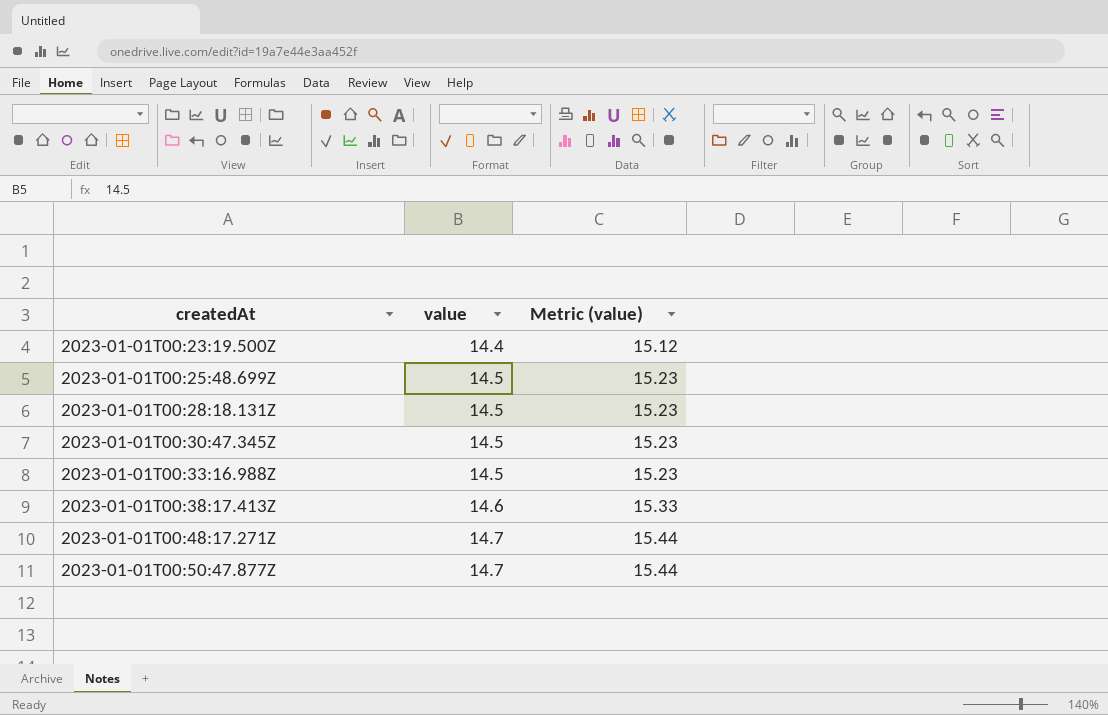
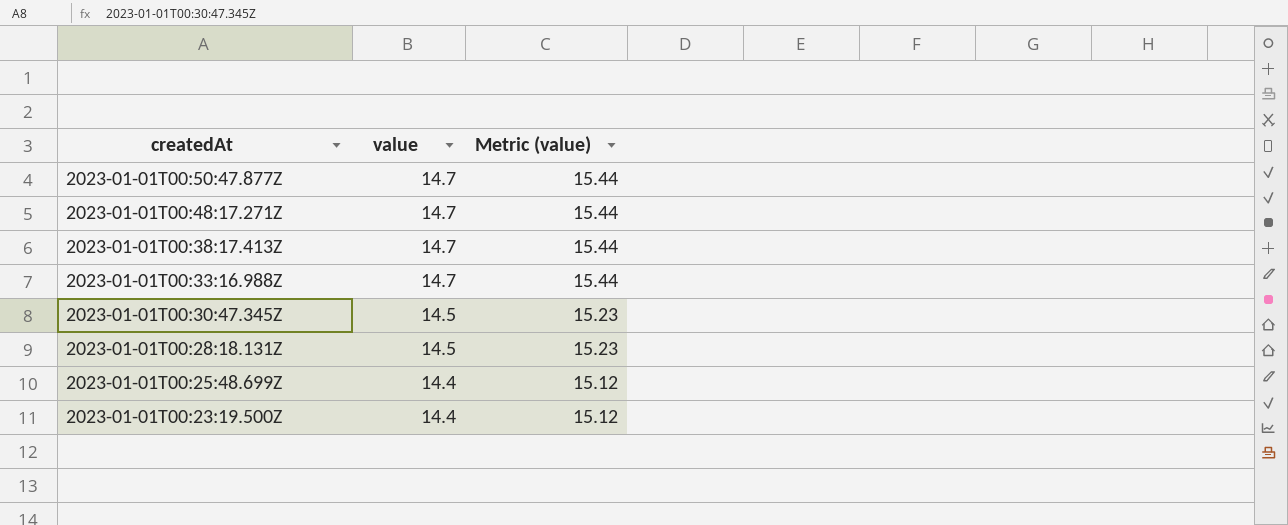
row order: createdAt ascending -> createdAt descending
2023-01-01T00:38:17.413Z | value: 14.6 -> 14.7
2023-01-01T00:38:17.413Z | Metric (value): 15.33 -> 15.44
2023-01-01T00:33:16.988Z | value: 14.5 -> 14.7
2023-01-01T00:33:16.988Z | Metric (value): 15.23 -> 15.44
2023-01-01T00:25:48.699Z | value: 14.5 -> 14.4
2023-01-01T00:25:48.699Z | Metric (value): 15.23 -> 15.12

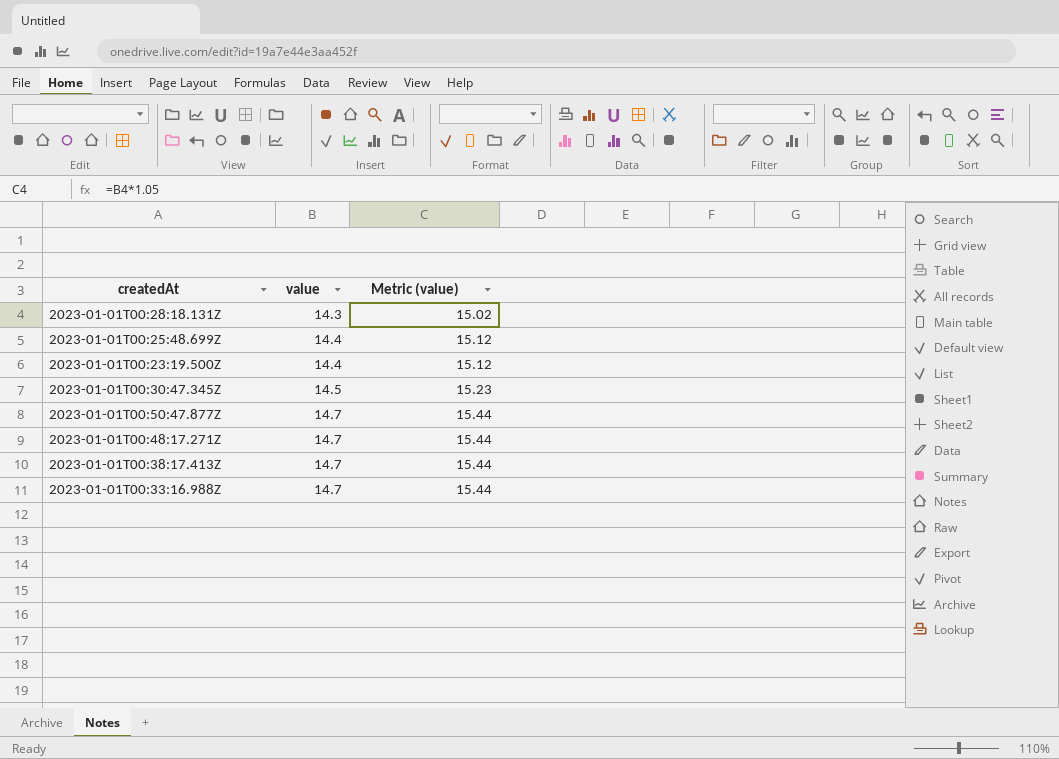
row order: createdAt descending -> value ascending
2023-01-01T00:28:18.131Z | value: 14.5 -> 14.3
2023-01-01T00:28:18.131Z | Metric (value): 15.23 -> 15.02

